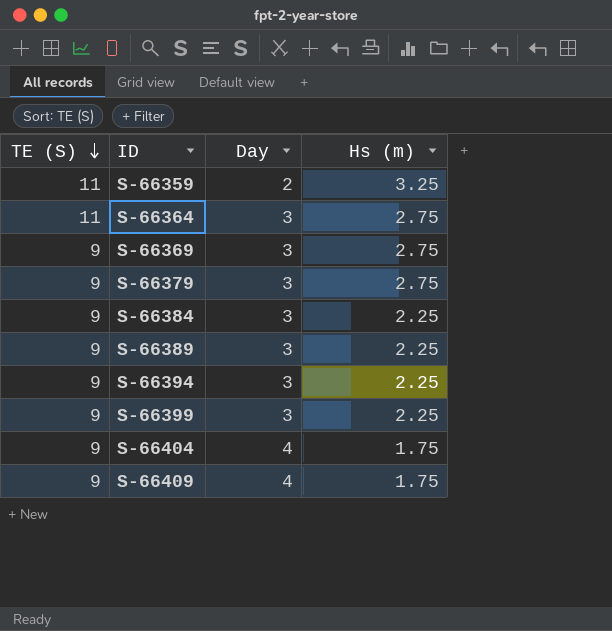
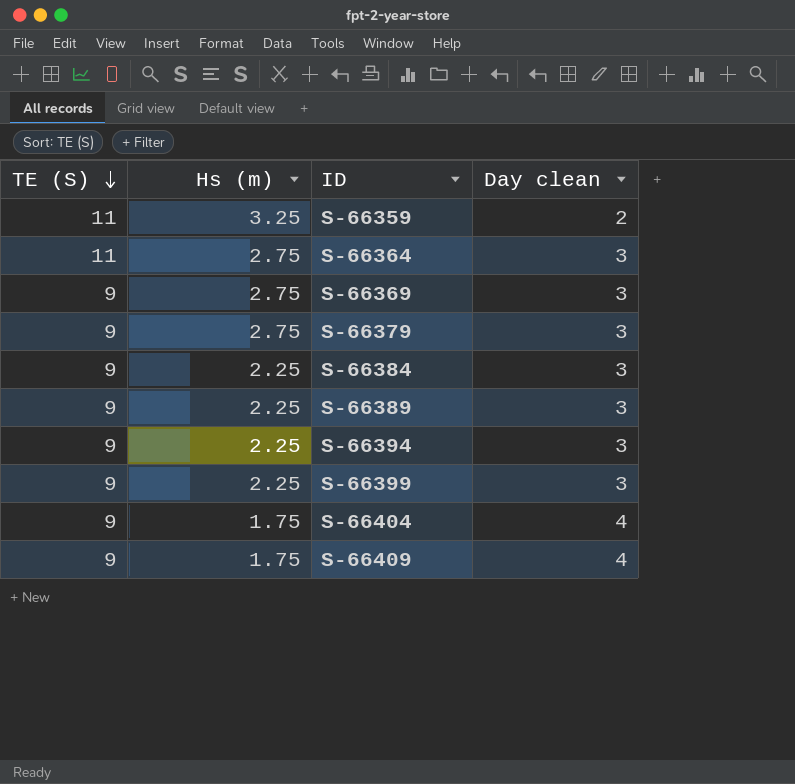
column Hs (m) | position: 4 -> 2
column name: Day -> Day clean

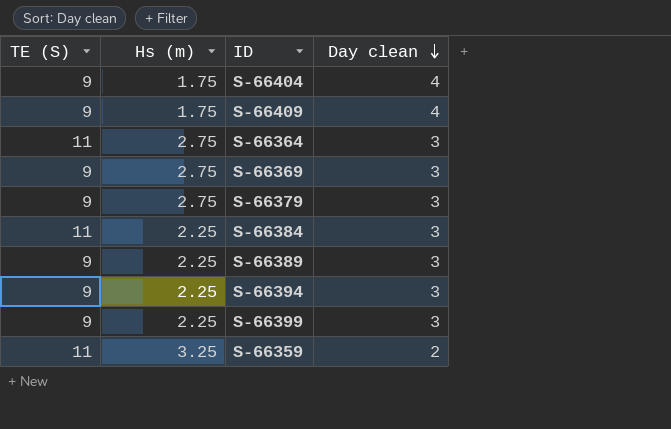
row order: TE (S) descending -> Day clean descending
S-66384 | TE (S): 9 -> 11

